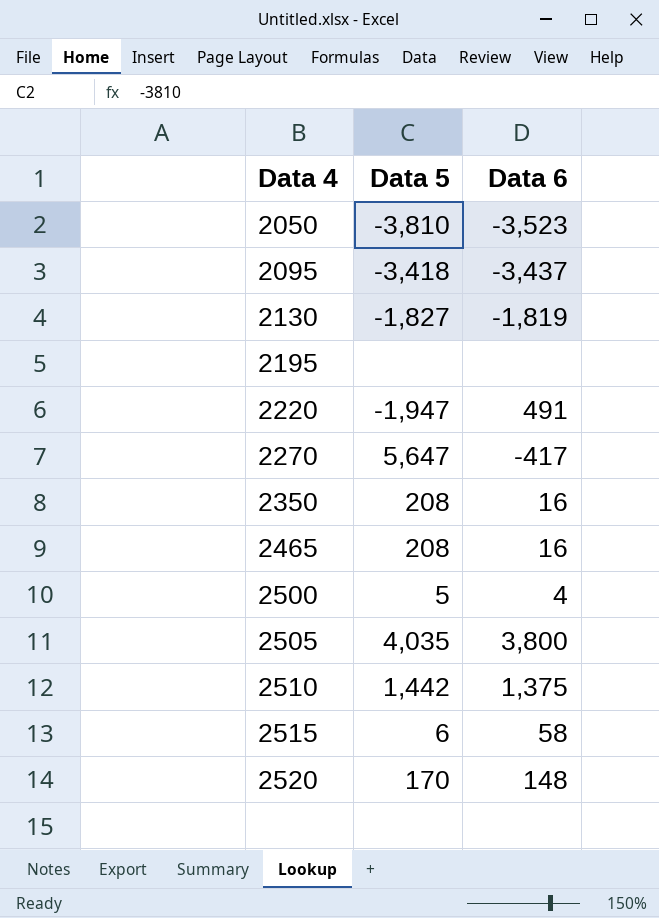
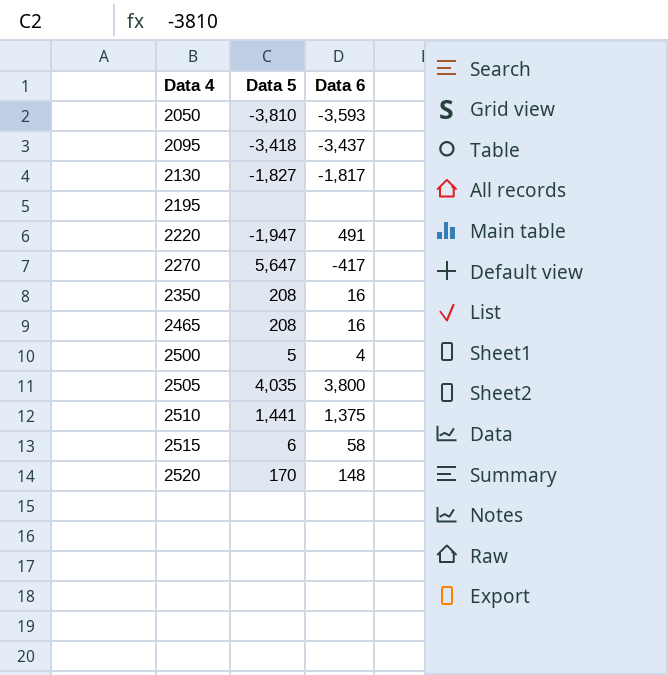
2050 | Data 6: -3,523 -> -3,593
2130 | Data 6: -1,819 -> -1,817
2510 | Data 5: 1,442 -> 1,441

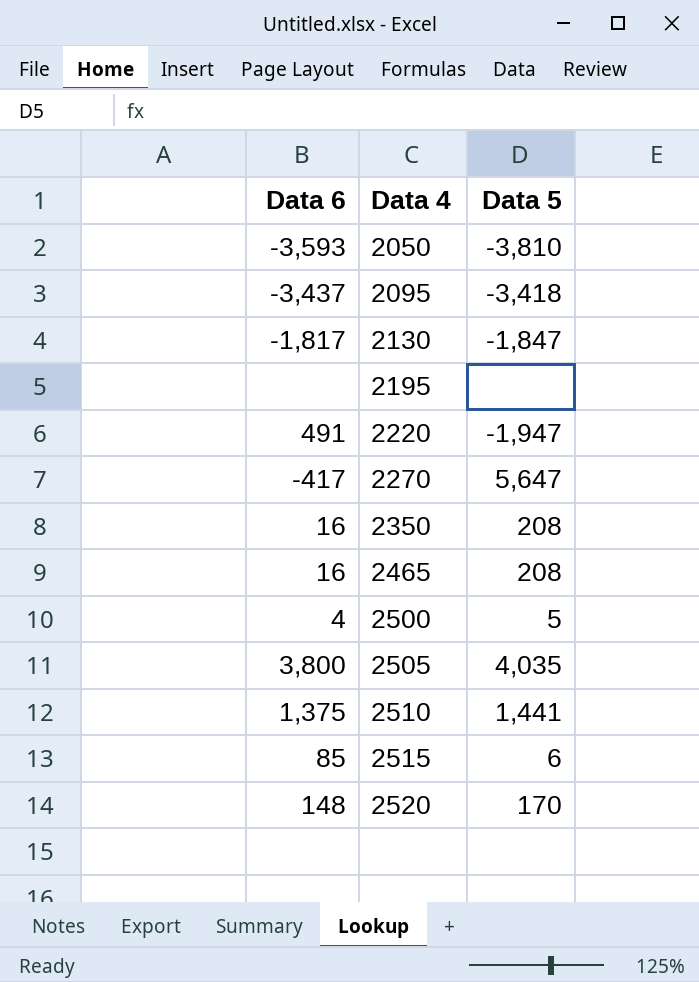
column Data 6 | position: 3 -> 1
2130 | Data 5: -1,827 -> -1,847
2515 | Data 6: 58 -> 85

